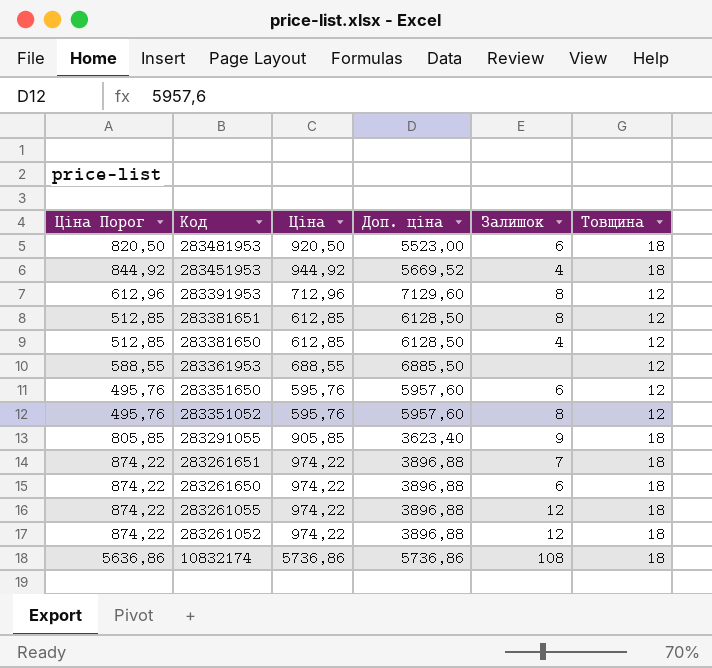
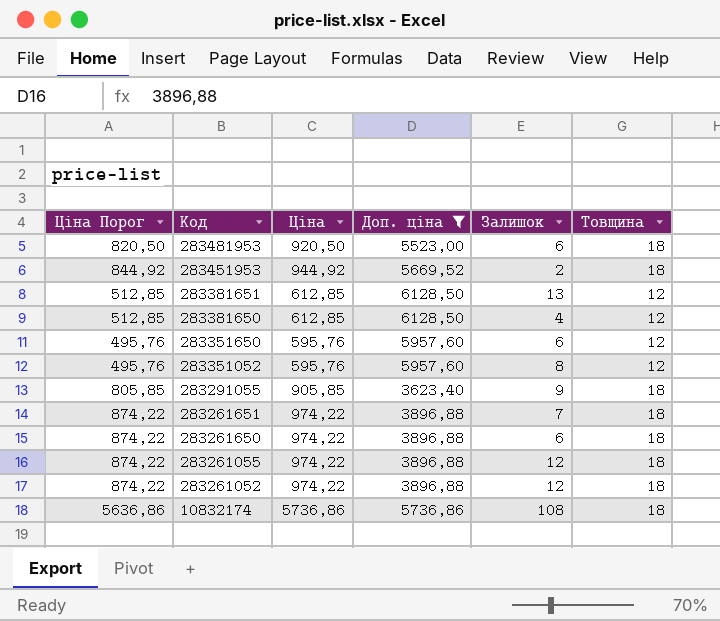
filter: none -> Доп. ціна <= 6128,50
283451953 | Залишок: 4 -> 2
283381651 | Залишок: 8 -> 13

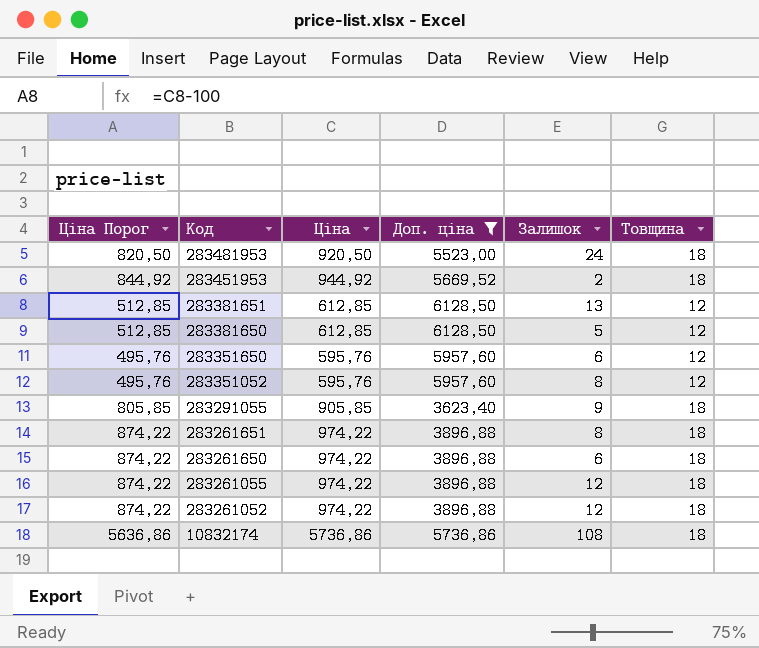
283481953 | Залишок: 6 -> 24
283381650 | Залишок: 4 -> 5
283261651 | Залишок: 7 -> 8

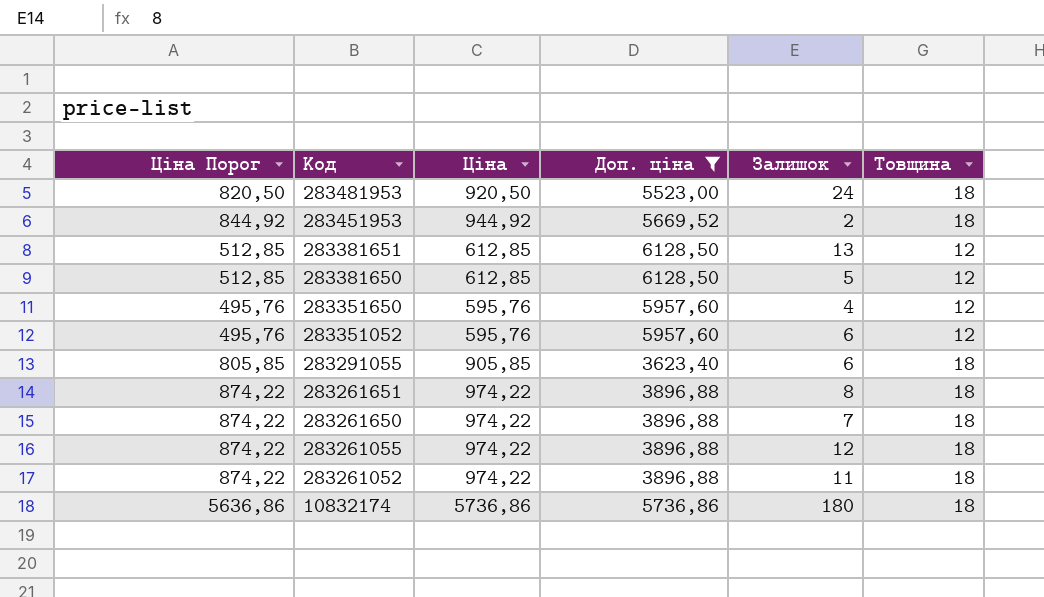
283351650 | Залишок: 6 -> 4
283351052 | Залишок: 8 -> 6
283291055 | Залишок: 9 -> 6
283261650 | Залишок: 6 -> 7
283261052 | Залишок: 12 -> 11
10832174 | Залишок: 108 -> 180

